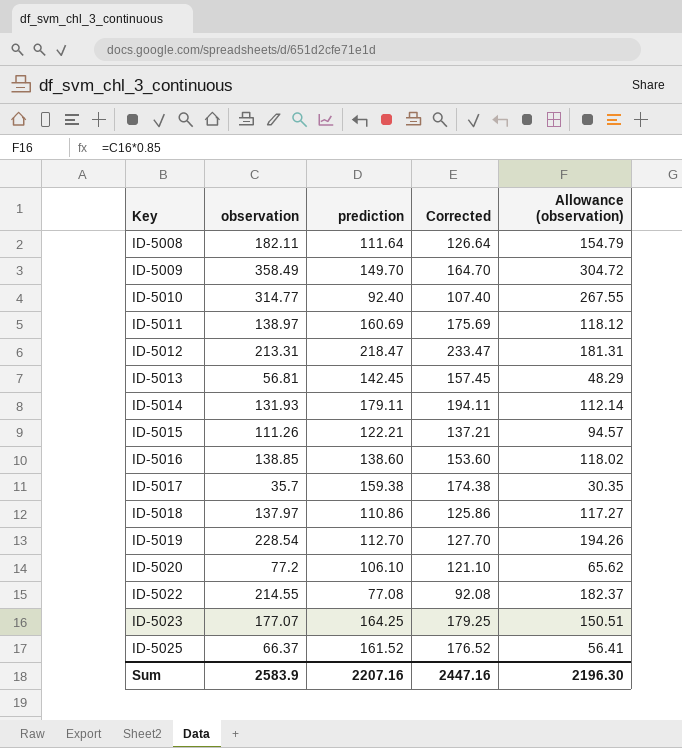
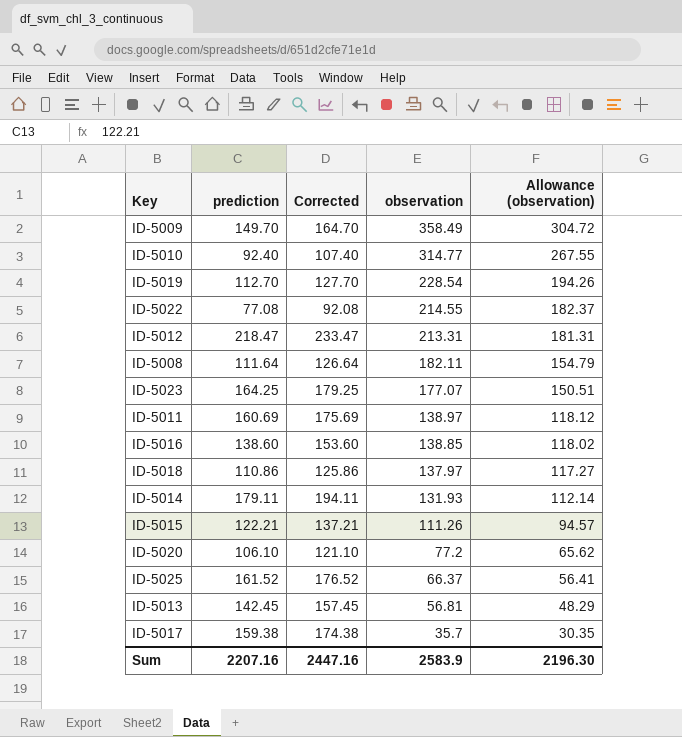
row order: Key ascending -> observation descending
column observation | position: 2 -> 4

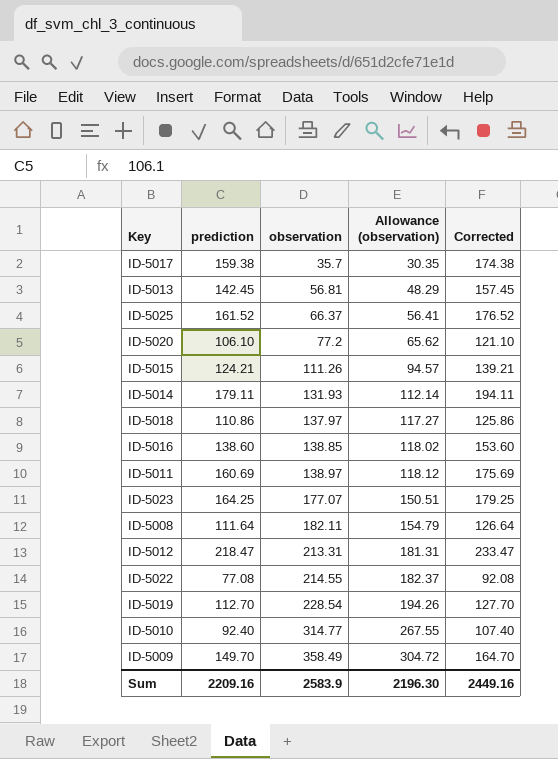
row order: observation descending -> observation ascending
column Corrected | position: 3 -> 5
ID-5015 | prediction: 122.21 -> 124.21
ID-5015 | Corrected: 137.21 -> 139.21
Sum | prediction: 2207.16 -> 2209.16
Sum | Corrected: 2447.16 -> 2449.16

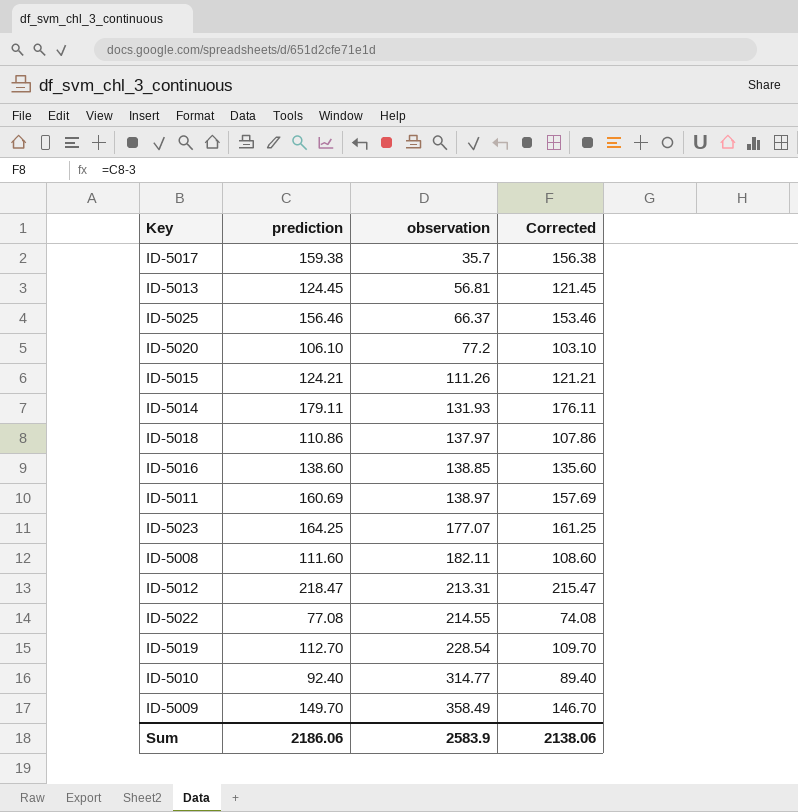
column Allowance (observation) | formula: [observation] * 0.85 -> none
column Corrected | formula: [prediction] + 15 -> [prediction] - 3
ID-5013 | prediction: 142.45 -> 124.45
ID-5025 | prediction: 161.52 -> 156.46
ID-5008 | prediction: 111.64 -> 111.60
Sum | prediction: 2209.16 -> 2186.06
Sum | Corrected: 2449.16 -> 2138.06

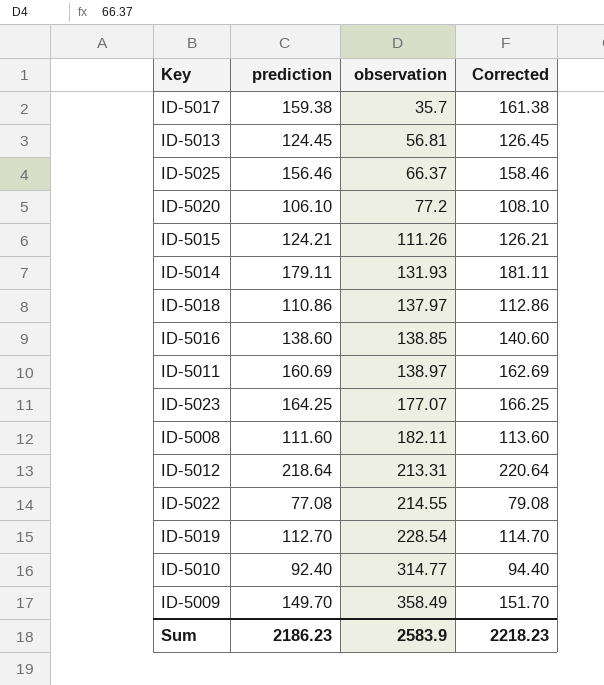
column Corrected | formula: [prediction] - 3 -> [prediction] + 2
ID-5012 | prediction: 218.47 -> 218.64
Sum | prediction: 2186.06 -> 2186.23
Sum | Corrected: 2138.06 -> 2218.23

